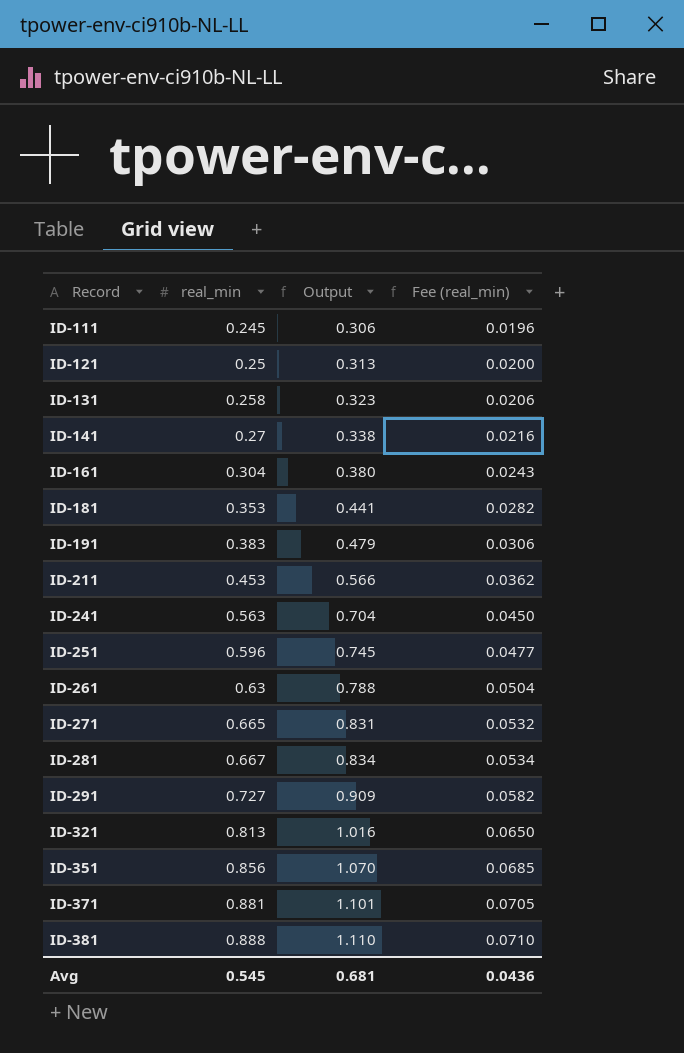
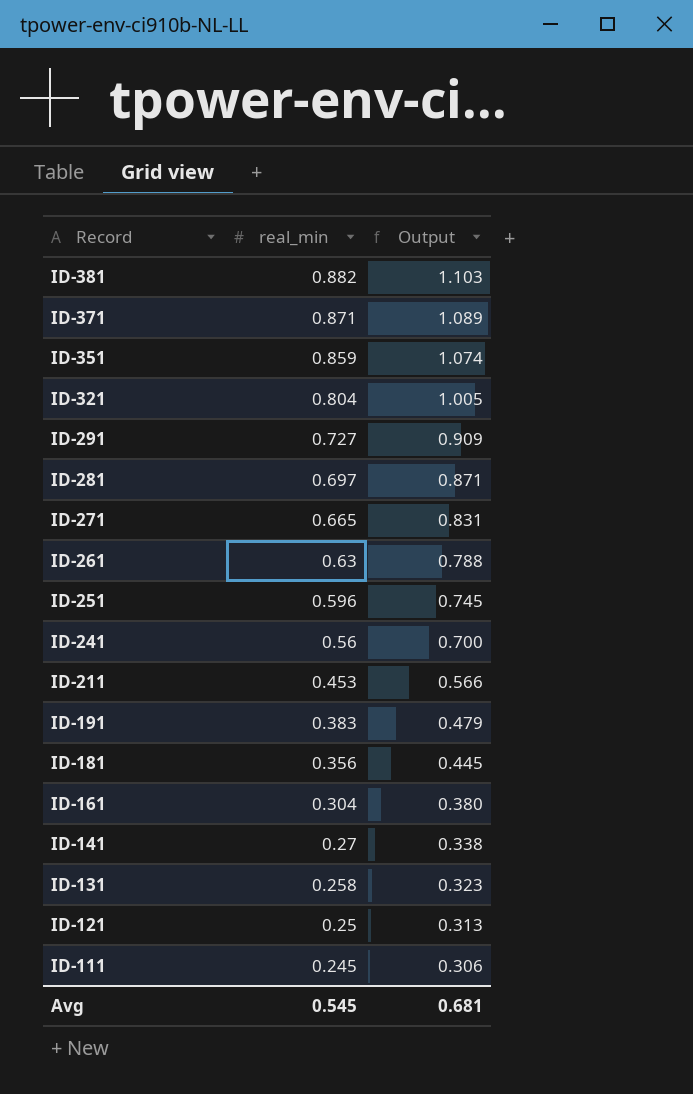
row order: Record ascending -> Record descending
column Fee (real_min) | formula: [real_min] * 0.08 -> none
ID-381 | real_min: 0.888 -> 0.882
ID-381 | Output: 1.110 -> 1.103
ID-371 | real_min: 0.881 -> 0.871
ID-371 | Output: 1.101 -> 1.089
ID-351 | real_min: 0.856 -> 0.859
ID-351 | Output: 1.070 -> 1.074
ID-321 | real_min: 0.813 -> 0.804
ID-321 | Output: 1.016 -> 1.005
ID-281 | real_min: 0.667 -> 0.697
ID-281 | Output: 0.834 -> 0.871
ID-241 | real_min: 0.563 -> 0.56
ID-241 | Output: 0.704 -> 0.700
ID-181 | real_min: 0.353 -> 0.356
ID-181 | Output: 0.441 -> 0.445

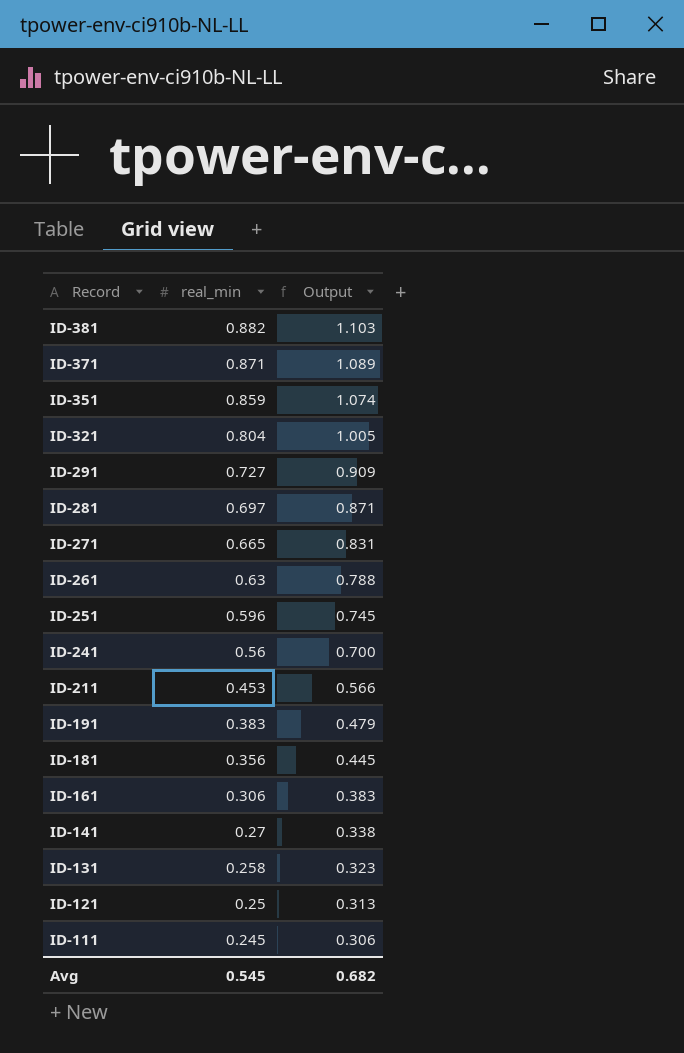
ID-161 | real_min: 0.304 -> 0.306
ID-161 | Output: 0.380 -> 0.383
Avg | Output: 0.681 -> 0.682

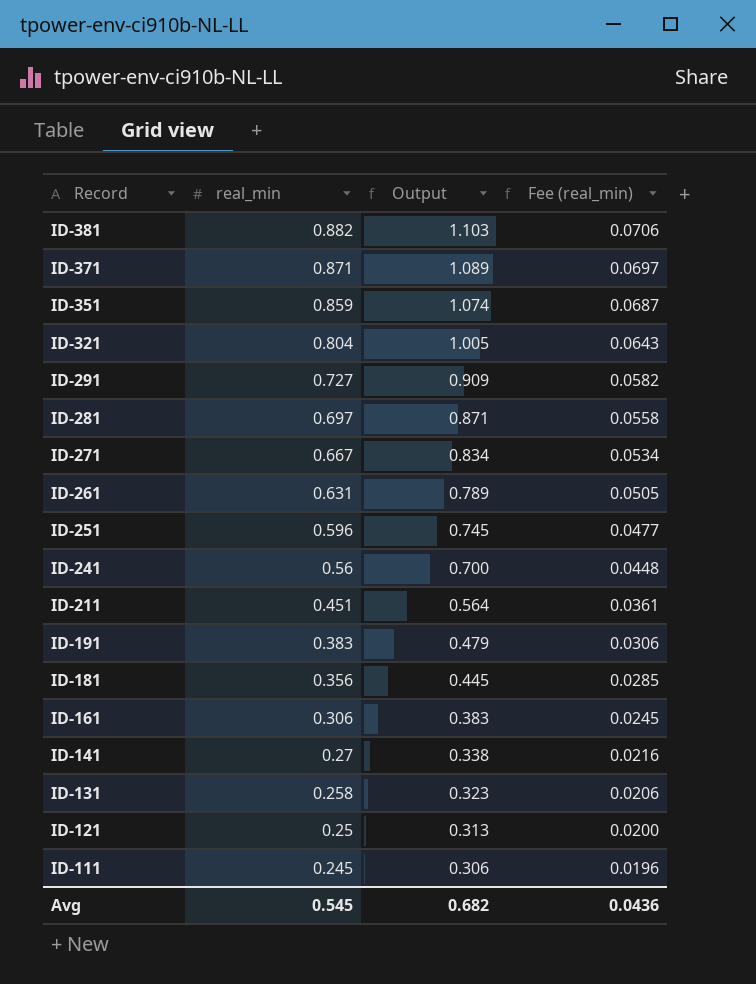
column Fee (real_min) | formula: none -> [real_min] * 0.08
ID-271 | real_min: 0.665 -> 0.667
ID-271 | Output: 0.831 -> 0.834
ID-261 | real_min: 0.63 -> 0.631
ID-261 | Output: 0.788 -> 0.789
ID-211 | real_min: 0.453 -> 0.451
ID-211 | Output: 0.566 -> 0.564

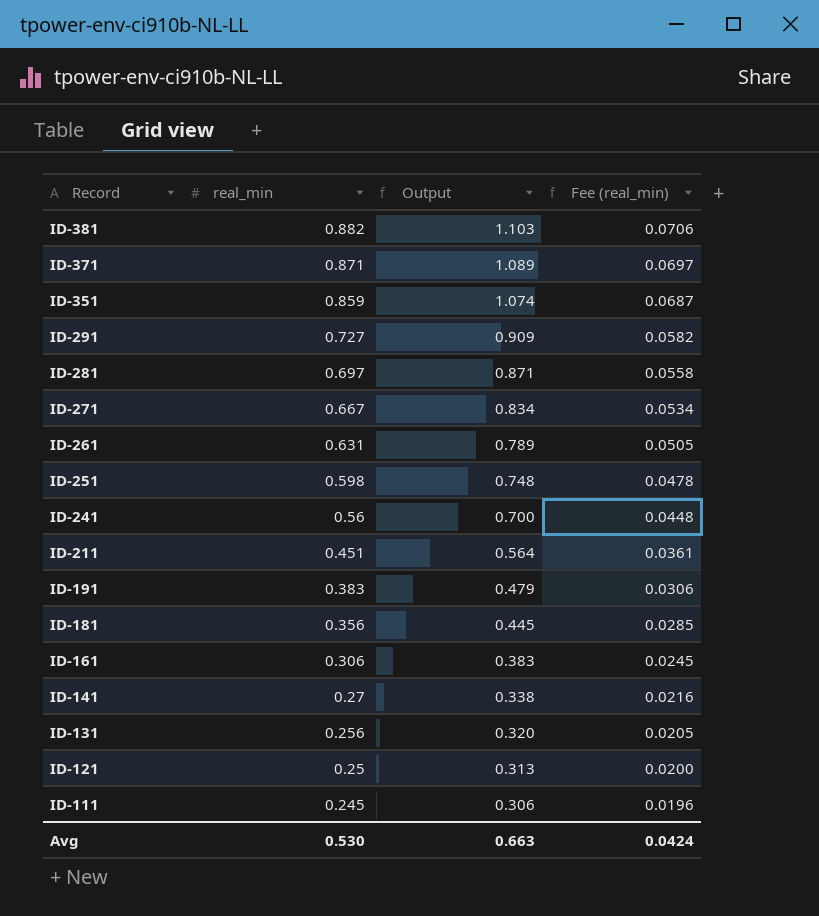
row ID-321: 0.804 | 1.005 | 0.0643 -> none
ID-251 | real_min: 0.596 -> 0.598
ID-251 | Output: 0.745 -> 0.748
ID-251 | Fee (real_min): 0.0477 -> 0.0478
ID-131 | real_min: 0.258 -> 0.256
ID-131 | Output: 0.323 -> 0.320
ID-131 | Fee (real_min): 0.0206 -> 0.0205
Avg | real_min: 0.545 -> 0.530
Avg | Output: 0.682 -> 0.663
Avg | Fee (real_min): 0.0436 -> 0.0424

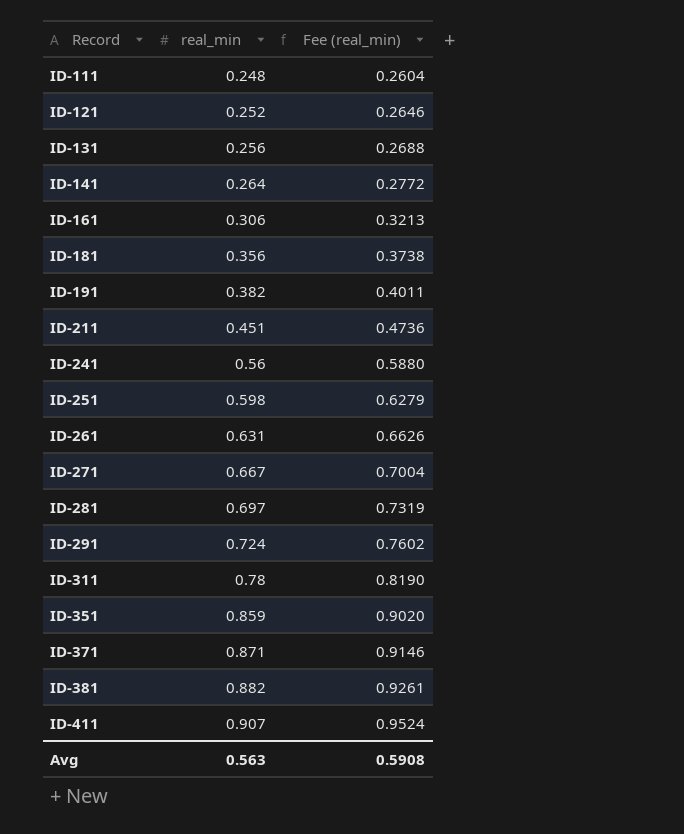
row order: Record descending -> Record ascending
column Output | formula: [real_min] * 1.25 -> none
column Fee (real_min) | formula: [real_min] * 0.08 -> [real_min] * 1.05
ID-111 | real_min: 0.245 -> 0.248
ID-121 | real_min: 0.25 -> 0.252
ID-141 | real_min: 0.27 -> 0.264
ID-191 | real_min: 0.383 -> 0.382
ID-291 | real_min: 0.727 -> 0.724
row ID-311: none -> 0.78 | 0.8190
row ID-411: none -> 0.907 | 0.9524
Avg | real_min: 0.530 -> 0.563
Avg | Fee (real_min): 0.0424 -> 0.5908

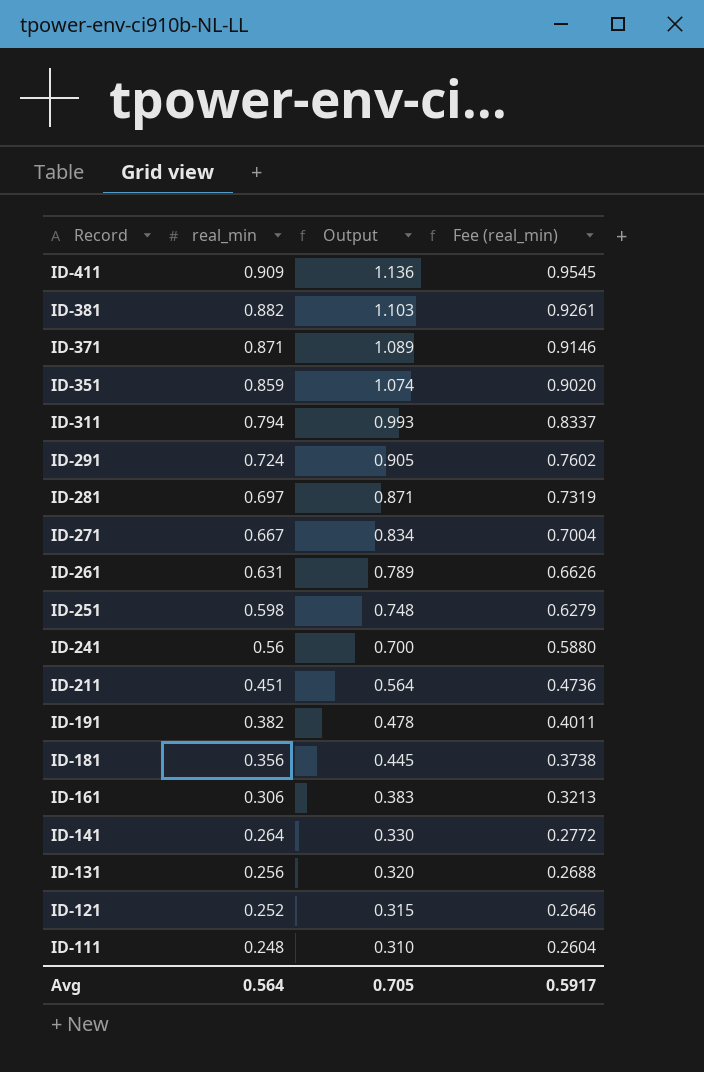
row order: Record ascending -> Record descending
column Output | formula: none -> [real_min] * 1.25
ID-411 | real_min: 0.907 -> 0.909
ID-411 | Fee (real_min): 0.9524 -> 0.9545
ID-311 | real_min: 0.78 -> 0.794
ID-311 | Fee (real_min): 0.8190 -> 0.8337
Avg | real_min: 0.563 -> 0.564
Avg | Fee (real_min): 0.5908 -> 0.5917

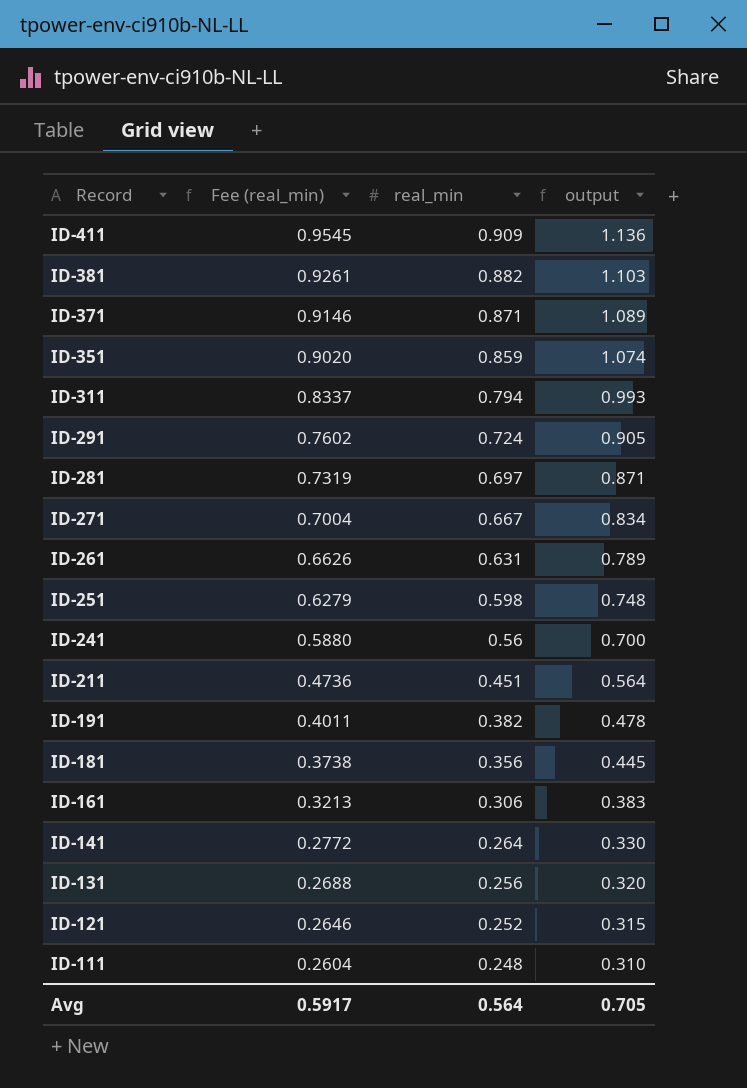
column Fee (real_min) | position: 4 -> 2
column name: Output -> output

